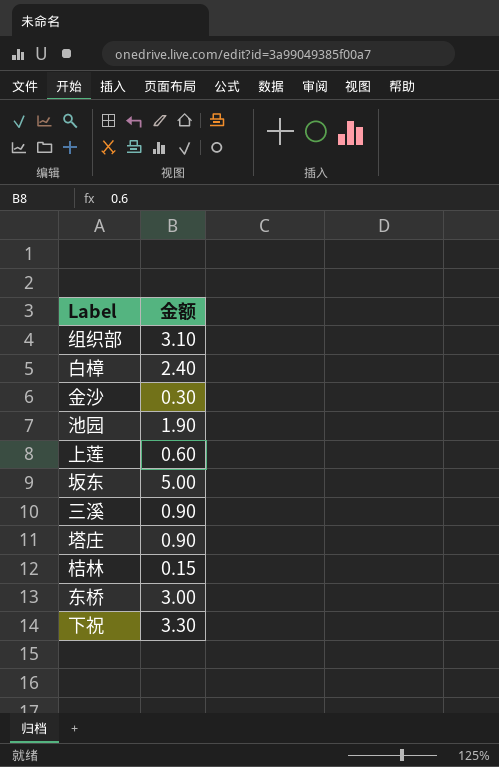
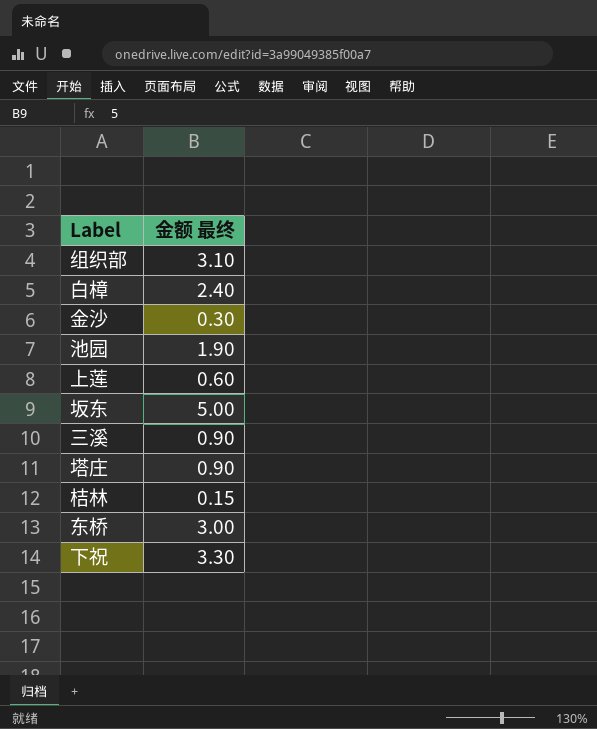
column name: 金额 -> 金额 最终

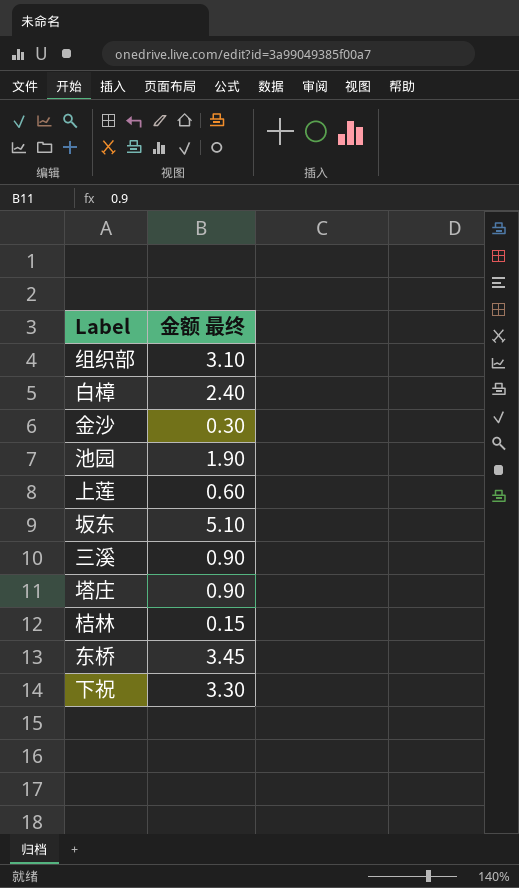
坂东 | 金额 最终: 5.00 -> 5.10
东桥 | 金额 最终: 3.00 -> 3.45

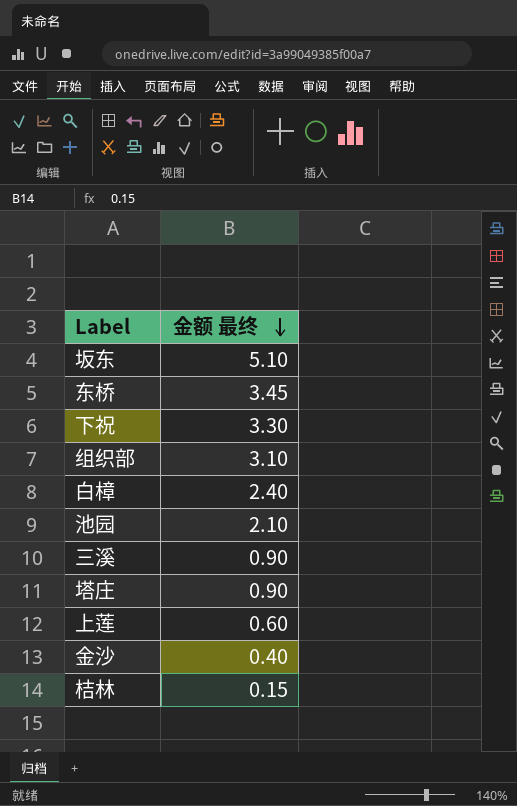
row order: none -> 金额 最终 descending
池园 | 金额 最终: 1.90 -> 2.10
金沙 | 金额 最终: 0.30 -> 0.40

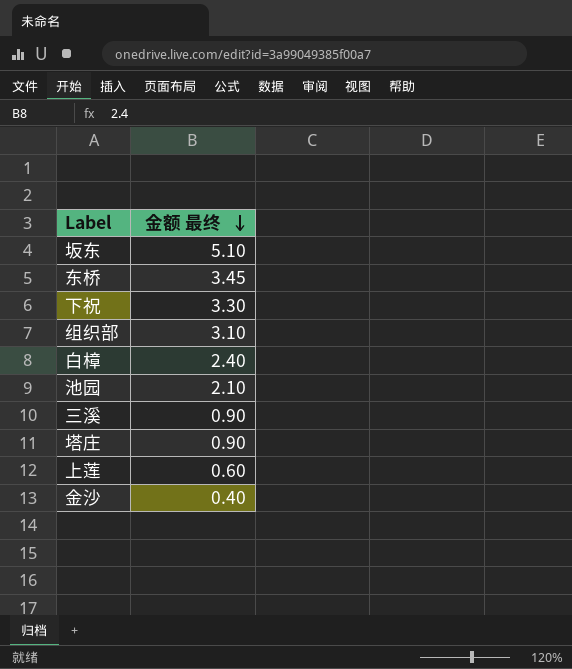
row 桔林: 0.15 -> none

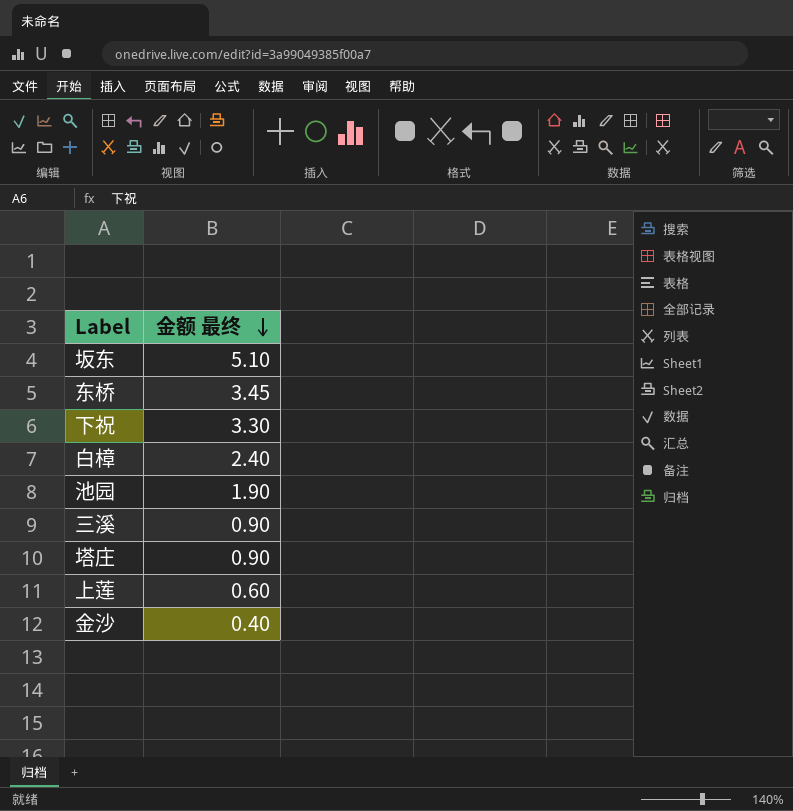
row 组织部: 3.10 -> none
池园 | 金额 最终: 2.10 -> 1.90

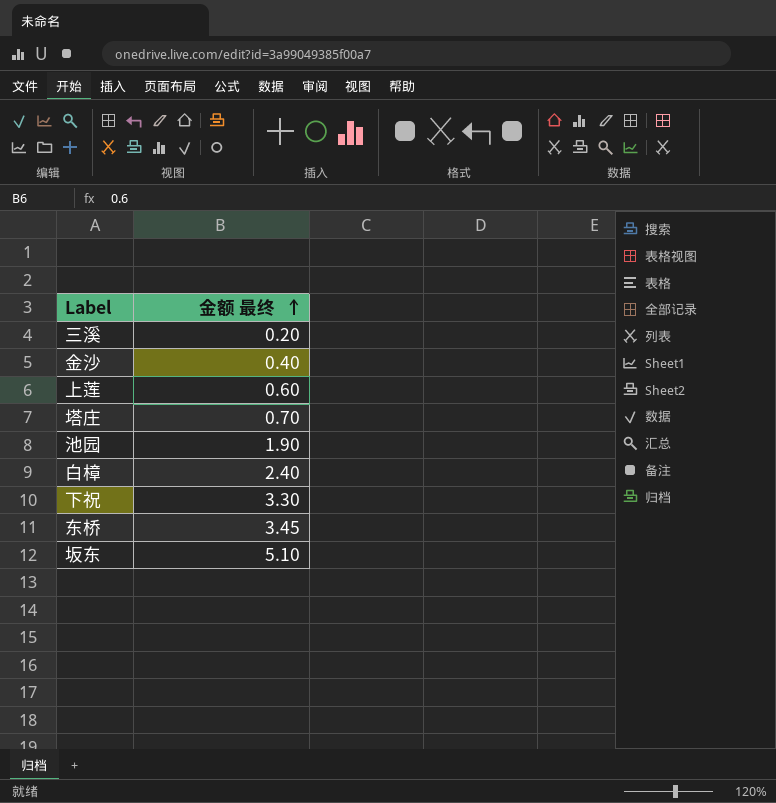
row order: 金额 最终 descending -> 金额 最终 ascending
三溪 | 金额 最终: 0.90 -> 0.20
塔庄 | 金额 最终: 0.90 -> 0.70

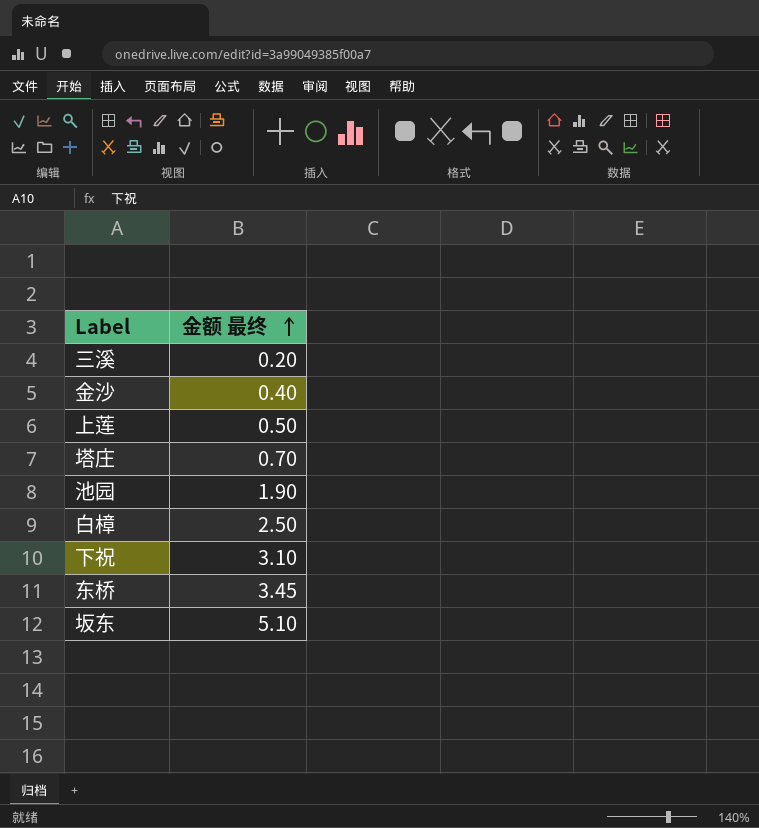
上莲 | 金额 最终: 0.60 -> 0.50
白樟 | 金额 最终: 2.40 -> 2.50
下祝 | 金额 最终: 3.30 -> 3.10

